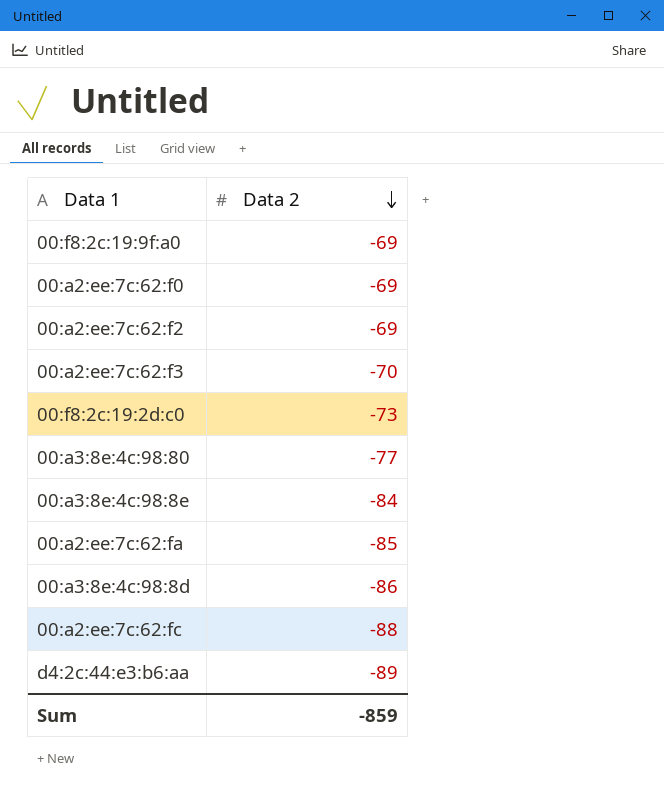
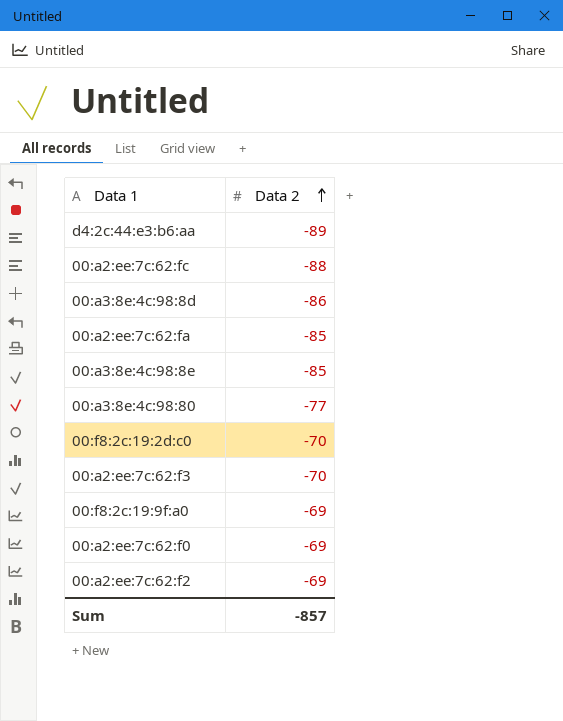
row order: Data 2 descending -> Data 2 ascending
00:a3:8e:4c:98:8e | Data 2: -84 -> -85
00:f8:2c:19:2d:c0 | Data 2: -73 -> -70
Sum | Data 2: -859 -> -857

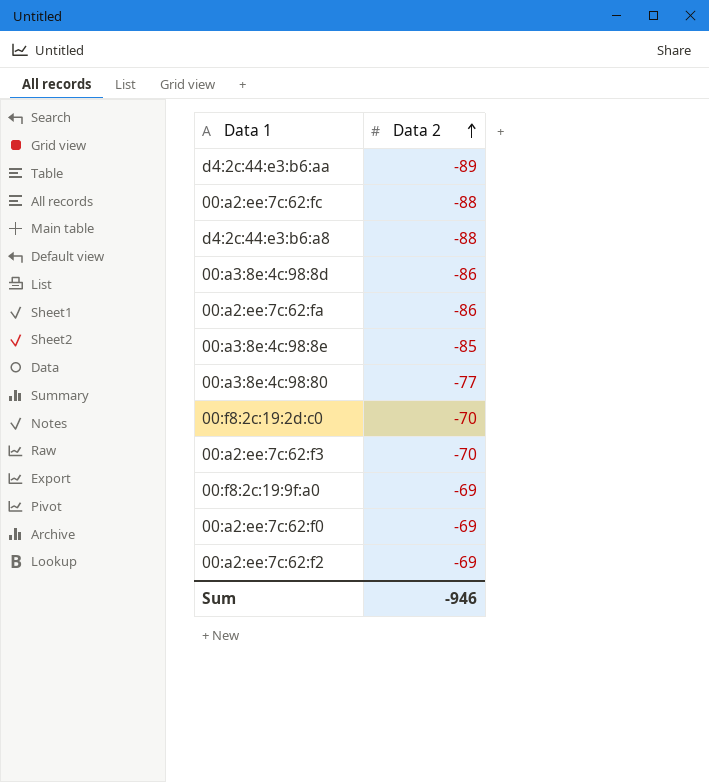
row d4:2c:44:e3:b6:a8: none -> -88
00:a2:ee:7c:62:fa | Data 2: -85 -> -86
Sum | Data 2: -857 -> -946

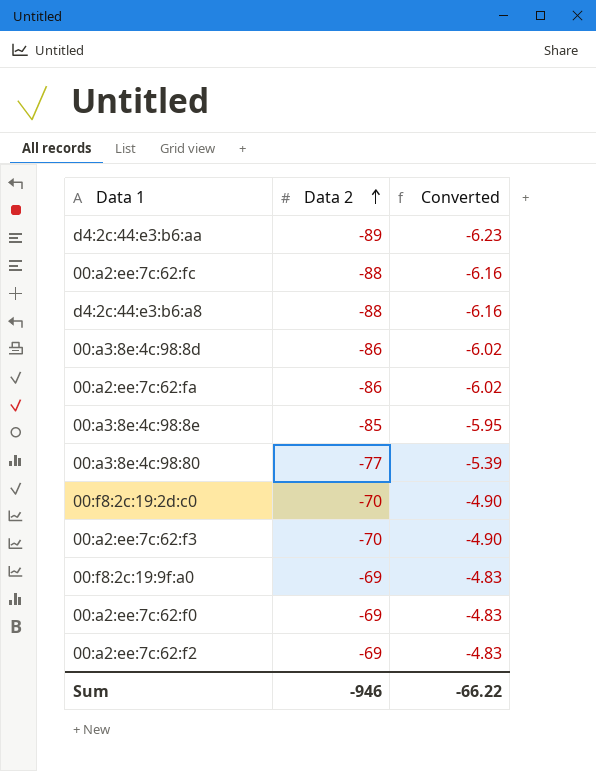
column Converted | formula: none -> [Data 2] * 0.07

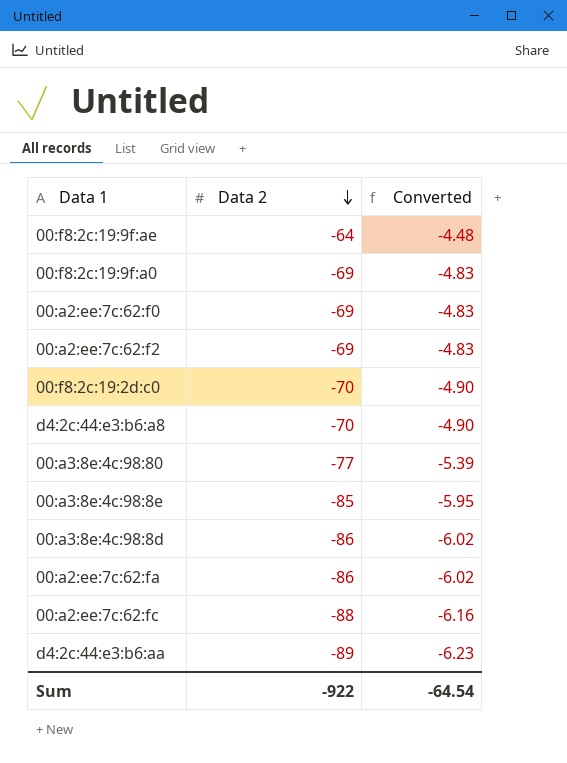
row order: Data 2 ascending -> Data 2 descending
row 00:a2:ee:7c:62:f3: -70 | -4.90 -> none
row 00:f8:2c:19:9f:ae: none -> -64 | -4.48
d4:2c:44:e3:b6:a8 | Data 2: -88 -> -70
d4:2c:44:e3:b6:a8 | Converted: -6.16 -> -4.90
Sum | Data 2: -946 -> -922
Sum | Converted: -66.22 -> -64.54

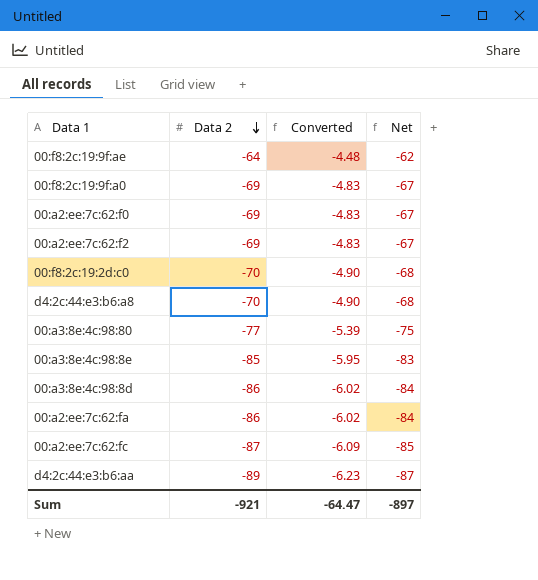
column Net | formula: none -> [Data 2] + 2
00:a2:ee:7c:62:fc | Data 2: -88 -> -87
00:a2:ee:7c:62:fc | Converted: -6.16 -> -6.09
Sum | Data 2: -922 -> -921
Sum | Converted: -64.54 -> -64.47

